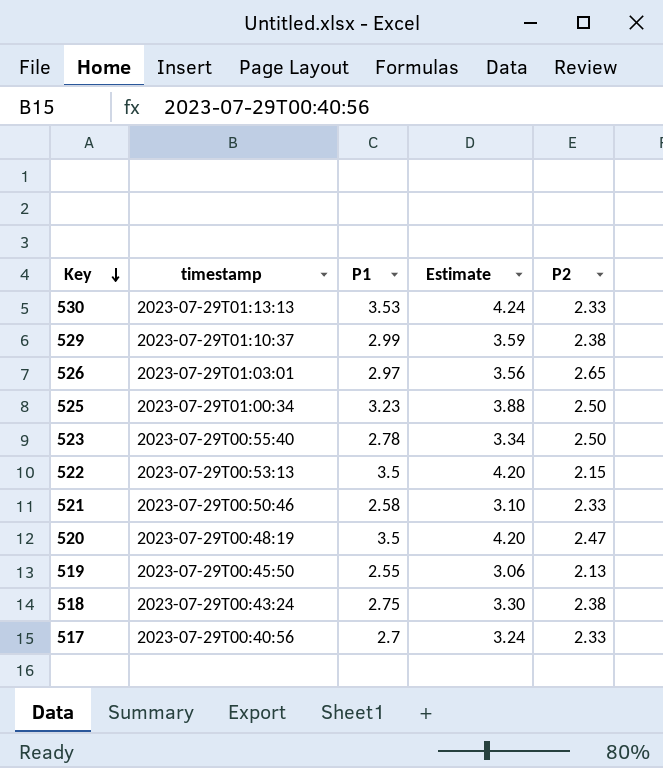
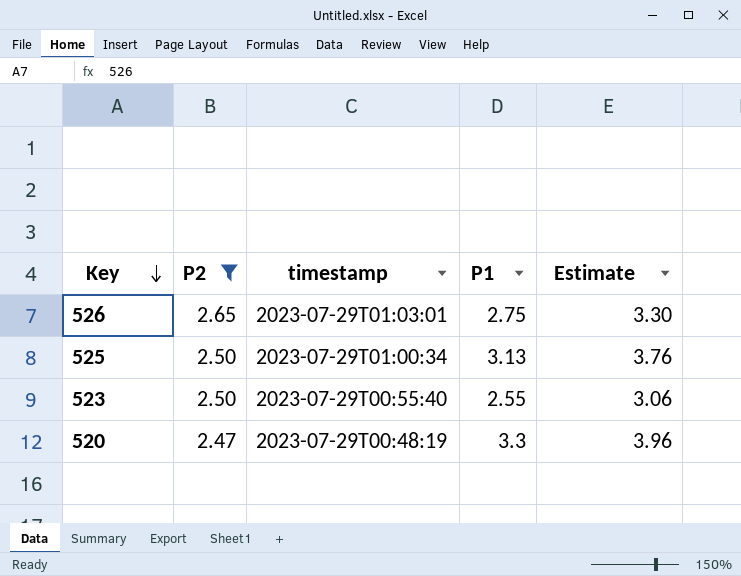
filter: none -> P2 >= 2.47
column P2 | position: 5 -> 2
526 | P1: 2.97 -> 2.75
526 | Estimate: 3.56 -> 3.30
525 | P1: 3.23 -> 3.13
525 | Estimate: 3.88 -> 3.76
523 | P1: 2.78 -> 2.55
523 | Estimate: 3.34 -> 3.06
520 | P1: 3.5 -> 3.3
520 | Estimate: 4.20 -> 3.96

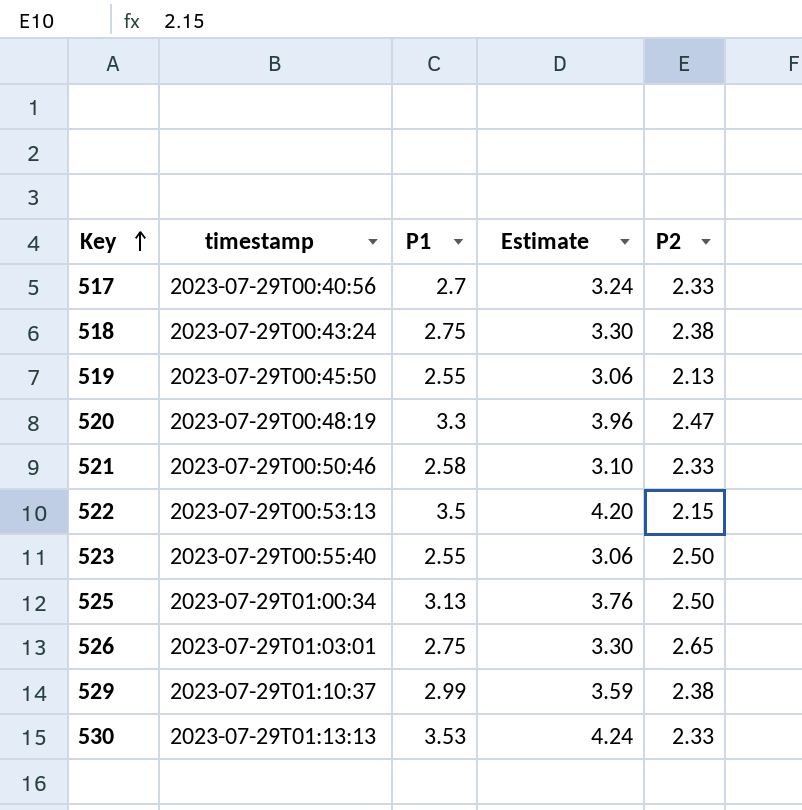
filter: P2 >= 2.47 -> none
row order: Key descending -> Key ascending
column P2 | position: 2 -> 5

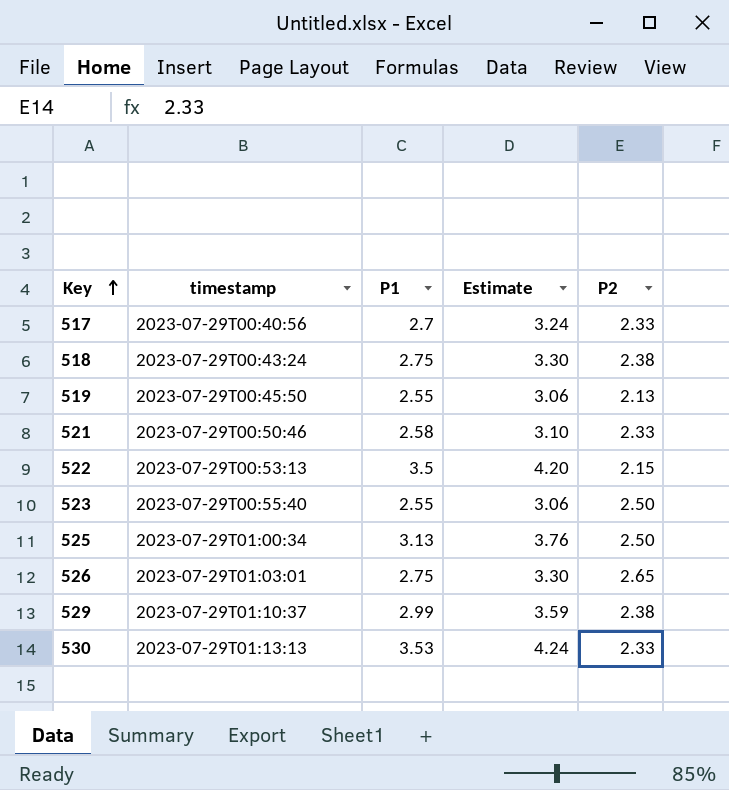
row 520: 2023-07-29T00:48:19 | 3.3 | 3.96 | 2.47 -> none

